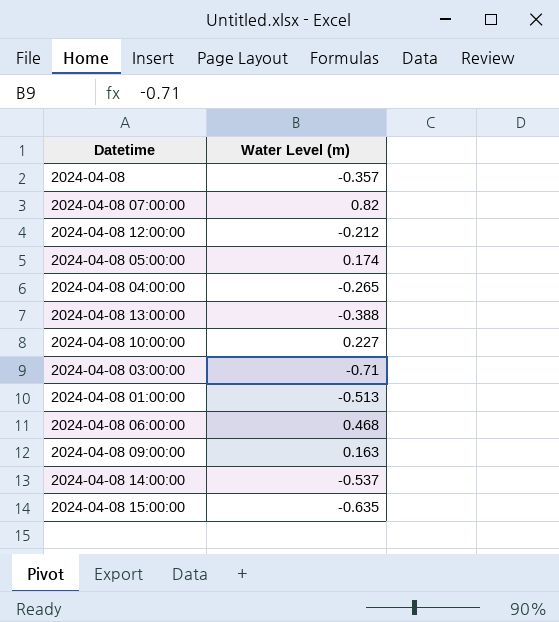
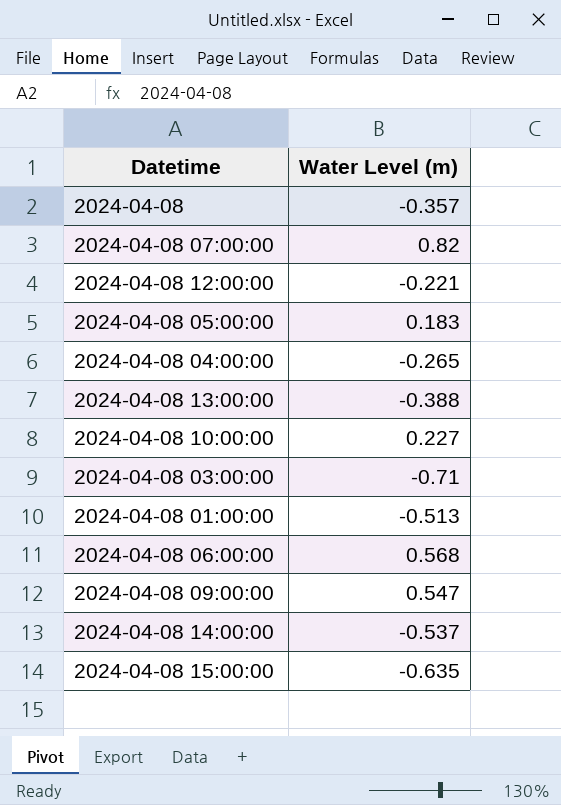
2024-04-08 12:00:00 | Water Level (m): -0.212 -> -0.221
2024-04-08 05:00:00 | Water Level (m): 0.174 -> 0.183
2024-04-08 06:00:00 | Water Level (m): 0.468 -> 0.568
2024-04-08 09:00:00 | Water Level (m): 0.163 -> 0.547

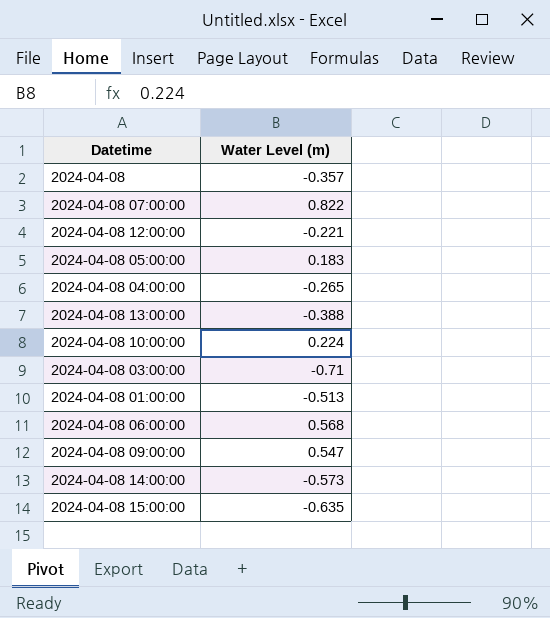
2024-04-08 07:00:00 | Water Level (m): 0.82 -> 0.822
2024-04-08 10:00:00 | Water Level (m): 0.227 -> 0.224
2024-04-08 14:00:00 | Water Level (m): -0.537 -> -0.573

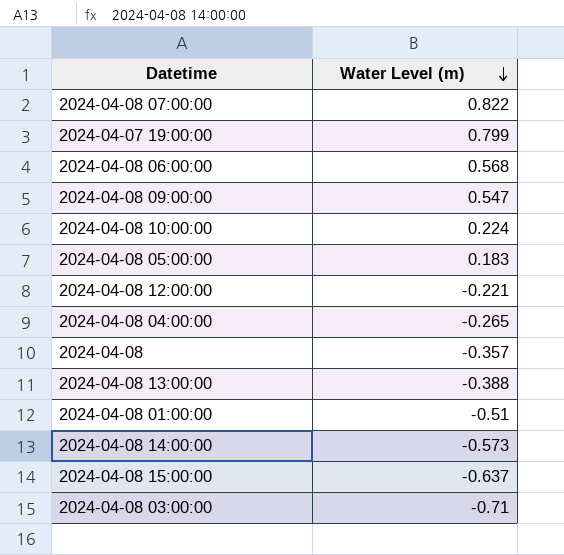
row order: none -> Water Level (m) descending
row 2024-04-07 19:00:00: none -> 0.799
2024-04-08 01:00:00 | Water Level (m): -0.513 -> -0.51
2024-04-08 15:00:00 | Water Level (m): -0.635 -> -0.637

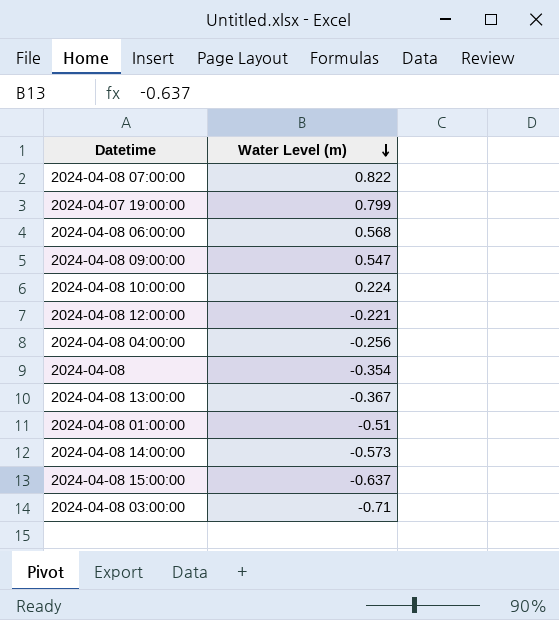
row 2024-04-08 05:00:00: 0.183 -> none
2024-04-08 04:00:00 | Water Level (m): -0.265 -> -0.256
2024-04-08 | Water Level (m): -0.357 -> -0.354
2024-04-08 13:00:00 | Water Level (m): -0.388 -> -0.367

